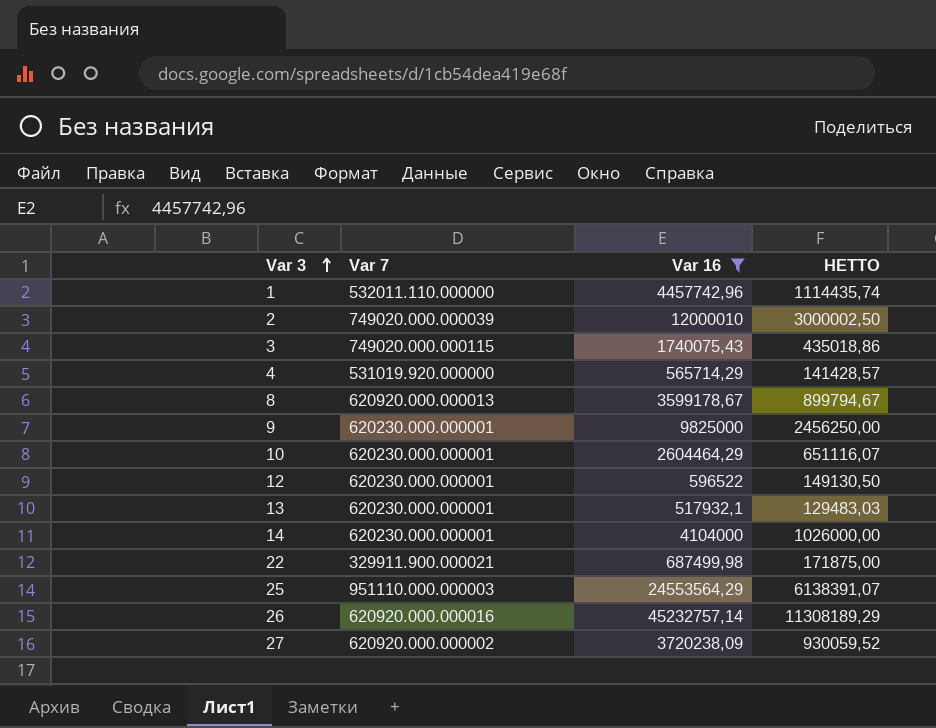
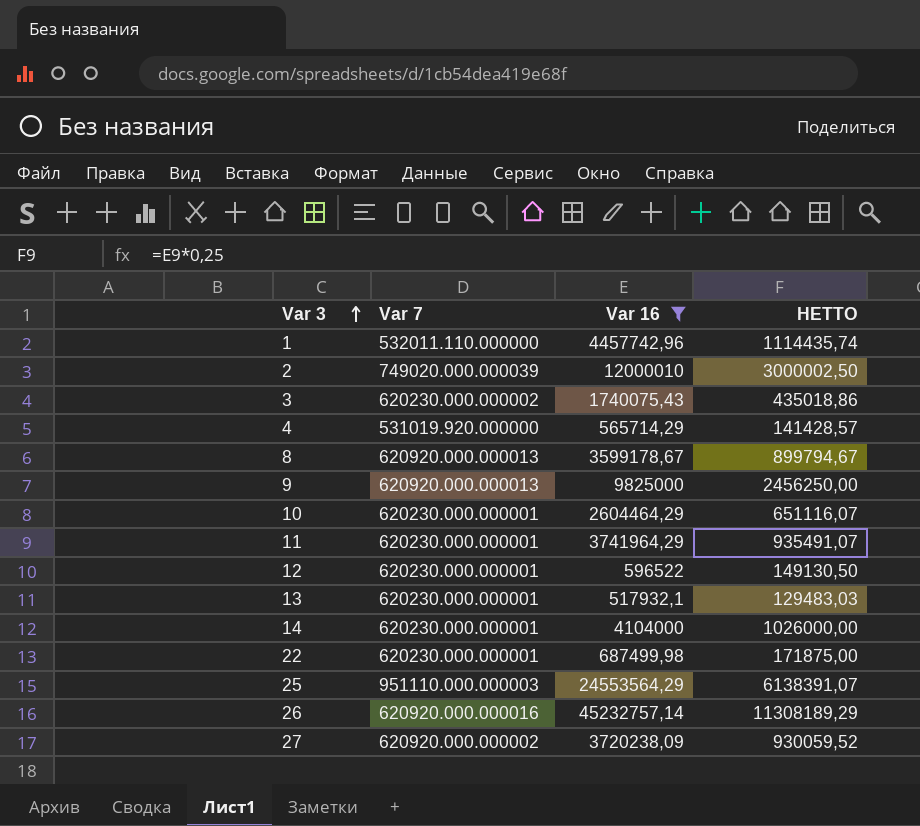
3 | Var 7: 749020.000.000115 -> 620230.000.000002
9 | Var 7: 620230.000.000001 -> 620920.000.000013
row 11: none -> 620230.000.000001 | 3741964,29 | 935491,07
22 | Var 7: 329911.900.000021 -> 620230.000.000001

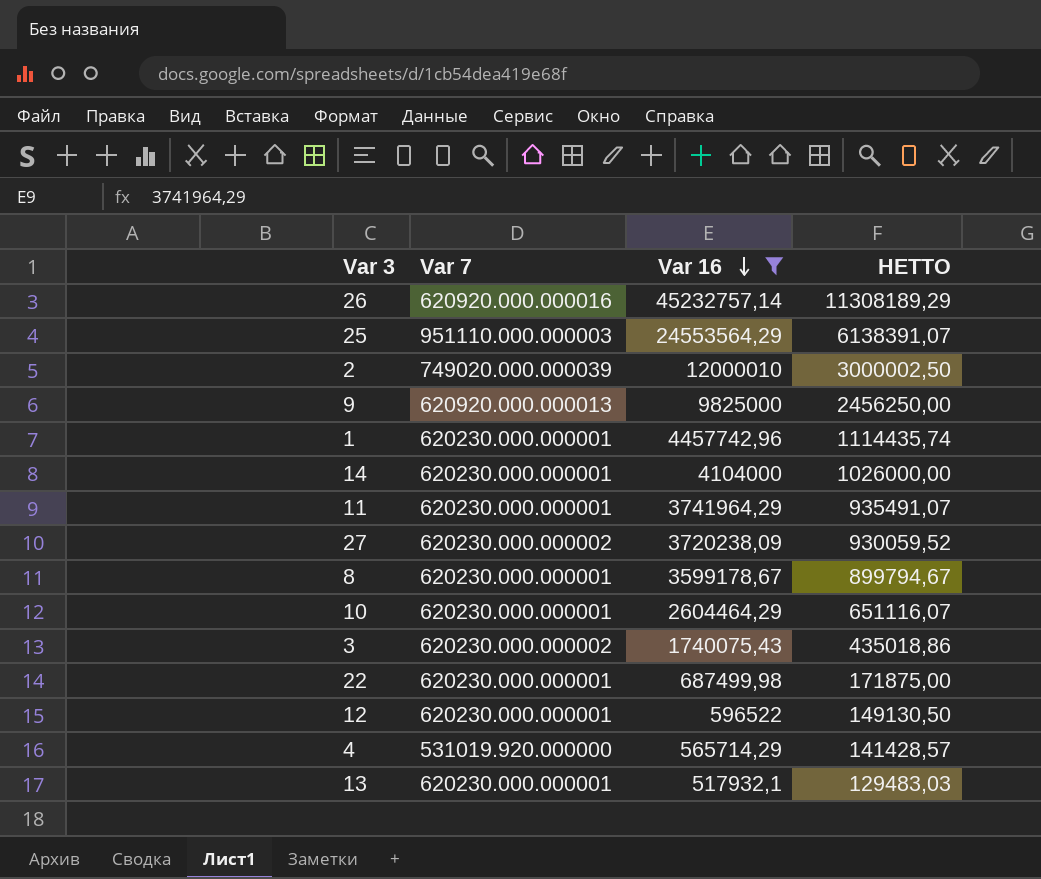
row order: Var 3 ascending -> Var 16 descending
1 | Var 7: 532011.110.000000 -> 620230.000.000001
27 | Var 7: 620920.000.000002 -> 620230.000.000002
8 | Var 7: 620920.000.000013 -> 620230.000.000001

